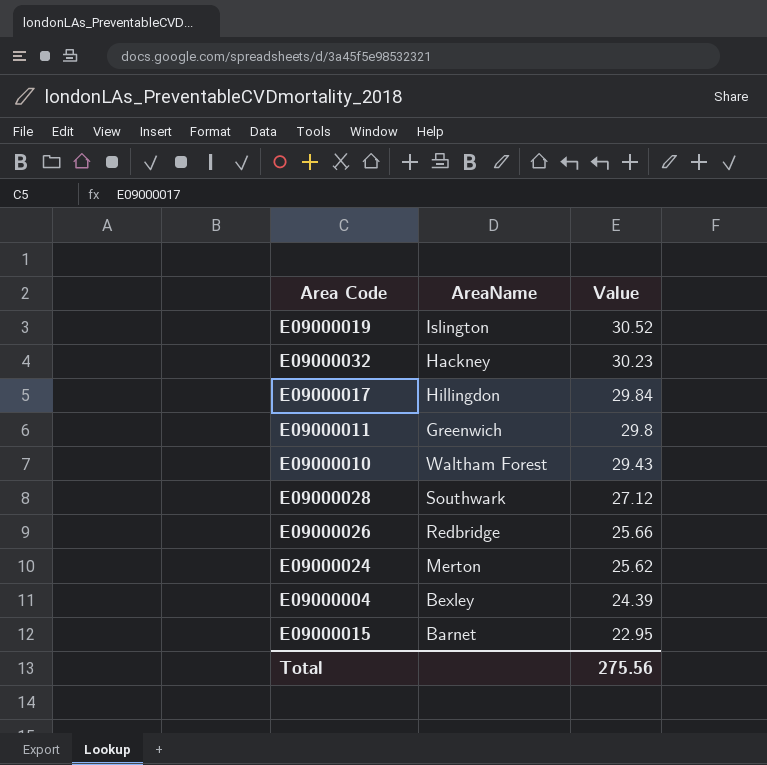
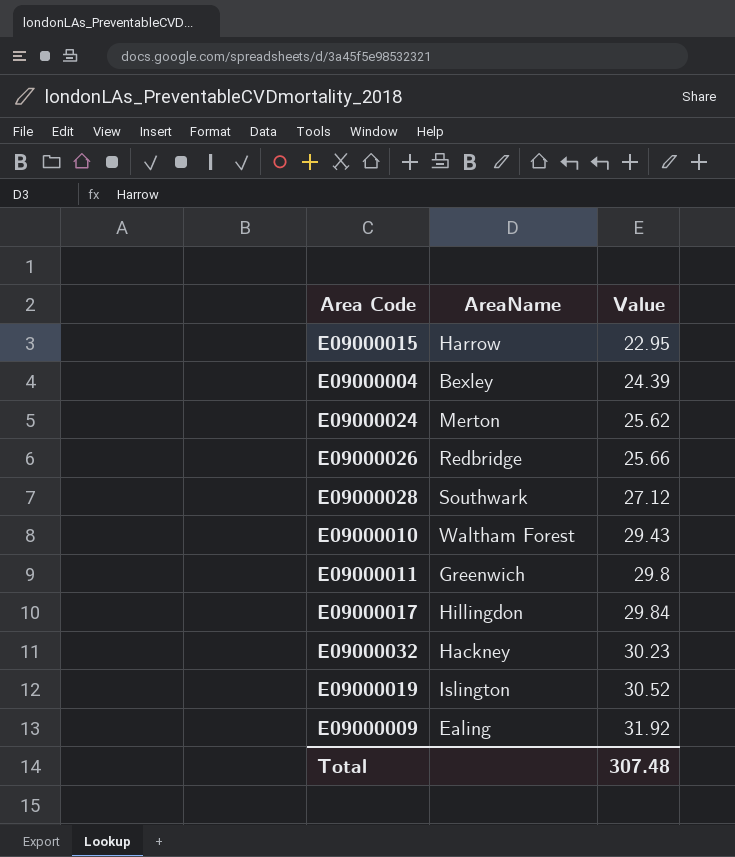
row order: Value descending -> Value ascending
E09000015 | AreaName: Barnet -> Harrow
row E09000009: none -> Ealing | 31.92
Total | Value: 275.56 -> 307.48

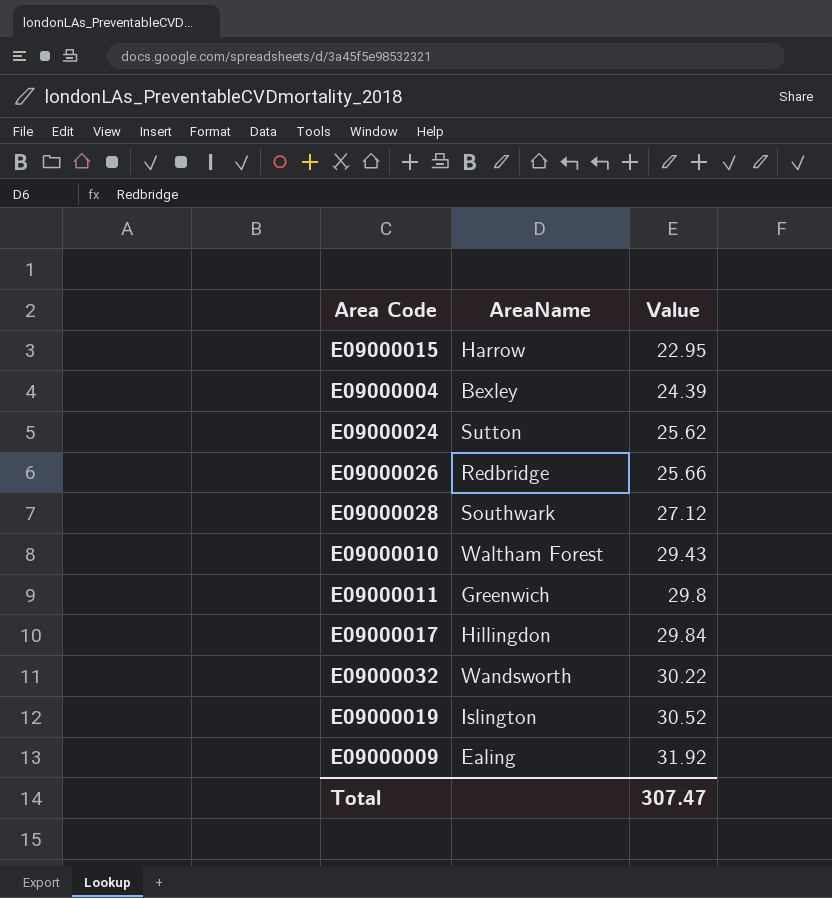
E09000024 | AreaName: Merton -> Sutton
E09000032 | AreaName: Hackney -> Wandsworth
E09000032 | Value: 30.23 -> 30.22
Total | Value: 307.48 -> 307.47

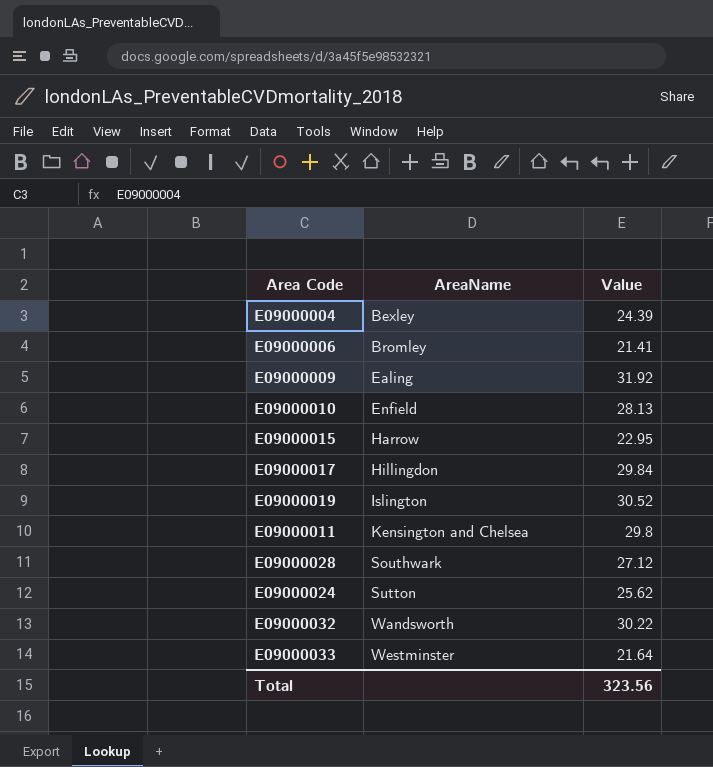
row order: Value ascending -> AreaName ascending
row E09000026: Redbridge | 25.66 -> none
row E09000006: none -> Bromley | 21.41
E09000010 | AreaName: Waltham Forest -> Enfield
E09000010 | Value: 29.43 -> 28.13
E09000011 | AreaName: Greenwich -> Kensington and Chelsea
row E09000033: none -> Westminster | 21.64
Total | Value: 307.47 -> 323.56

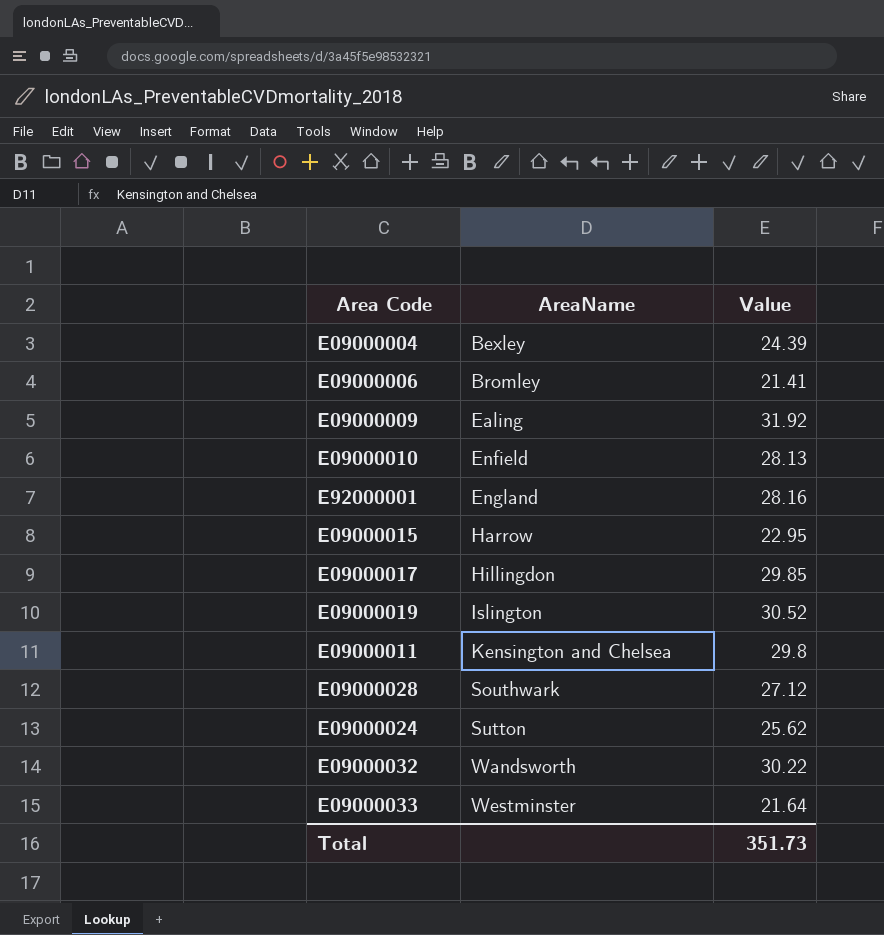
row E92000001: none -> England | 28.16
E09000017 | Value: 29.84 -> 29.85
Total | Value: 323.56 -> 351.73

